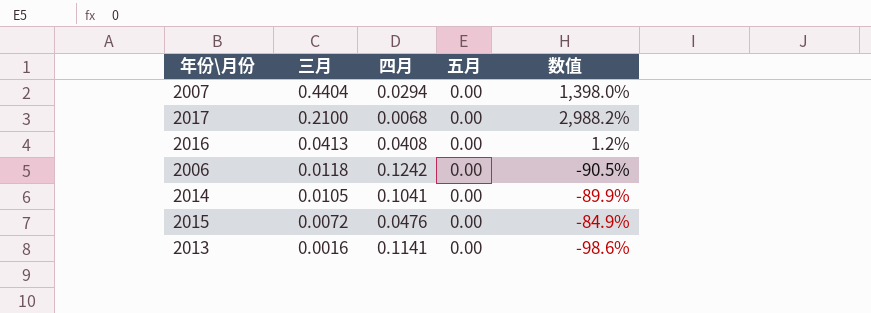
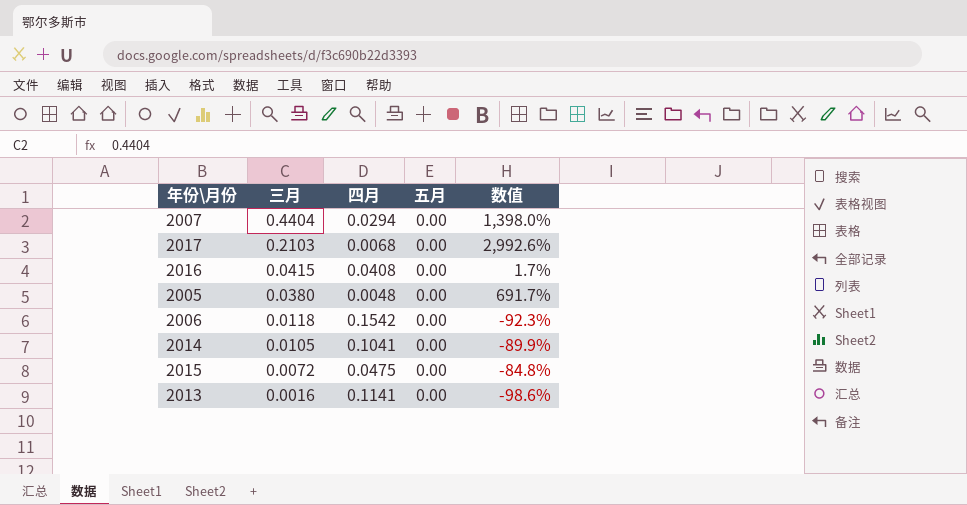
2017 | 三月: 0.2100 -> 0.2103
2017 | 数值: 2,988.2% -> 2,992.6%
2016 | 三月: 0.0413 -> 0.0415
2016 | 数值: 1.2% -> 1.7%
row 2005: none -> 0.0380 | 0.0048 | 0.00 | 691.7%
2006 | 四月: 0.1242 -> 0.1542
2006 | 数值: -90.5% -> -92.3%
2015 | 四月: 0.0476 -> 0.0475
2015 | 数值: -84.9% -> -84.8%

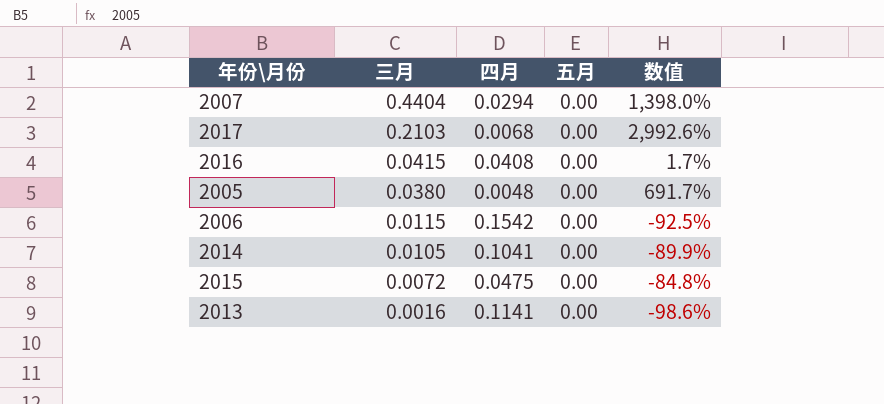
2006 | 三月: 0.0118 -> 0.0115
2006 | 数值: -92.3% -> -92.5%

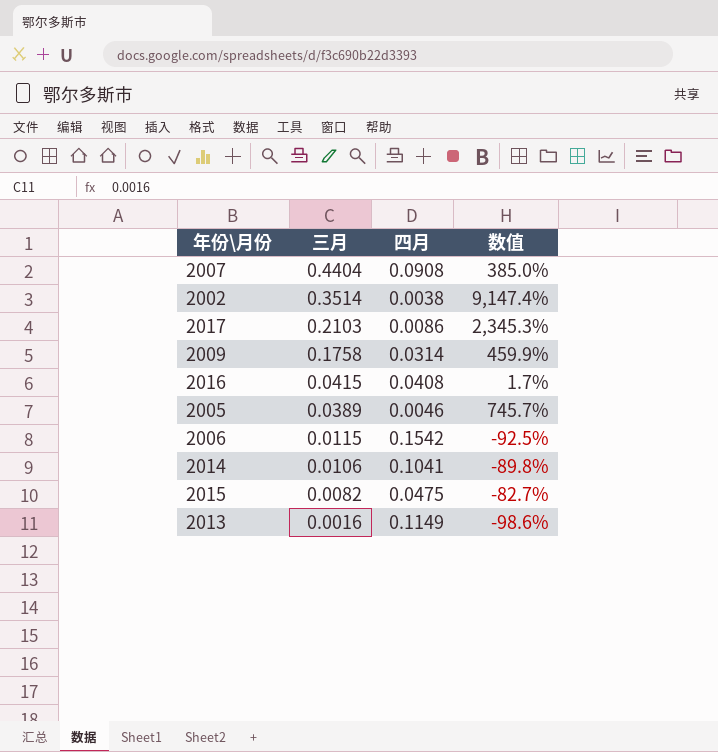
column 五月 | position: 4 -> none
2007 | 四月: 0.0294 -> 0.0908
2007 | 数值: 1,398.0% -> 385.0%
row 2002: none -> 0.3514 | 0.0038 | 9,147.4%
2017 | 四月: 0.0068 -> 0.0086
2017 | 数值: 2,992.6% -> 2,345.3%
row 2009: none -> 0.1758 | 0.0314 | 459.9%
2005 | 三月: 0.0380 -> 0.0389
2005 | 四月: 0.0048 -> 0.0046
2005 | 数值: 691.7% -> 745.7%
2014 | 三月: 0.0105 -> 0.0106
2014 | 数值: -89.9% -> -89.8%
2015 | 三月: 0.0072 -> 0.0082
2015 | 数值: -84.8% -> -82.7%
2013 | 四月: 0.1141 -> 0.1149

